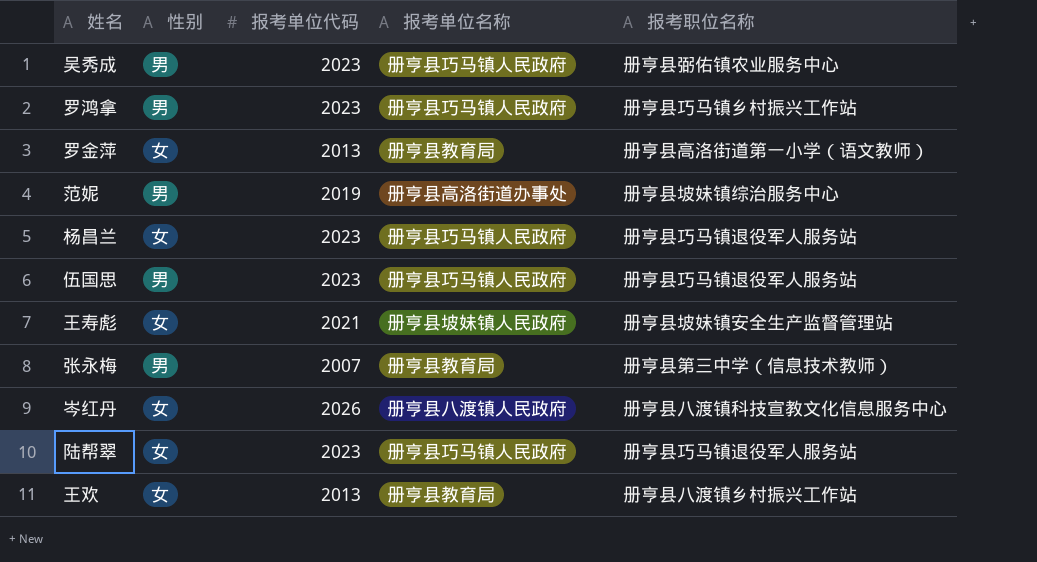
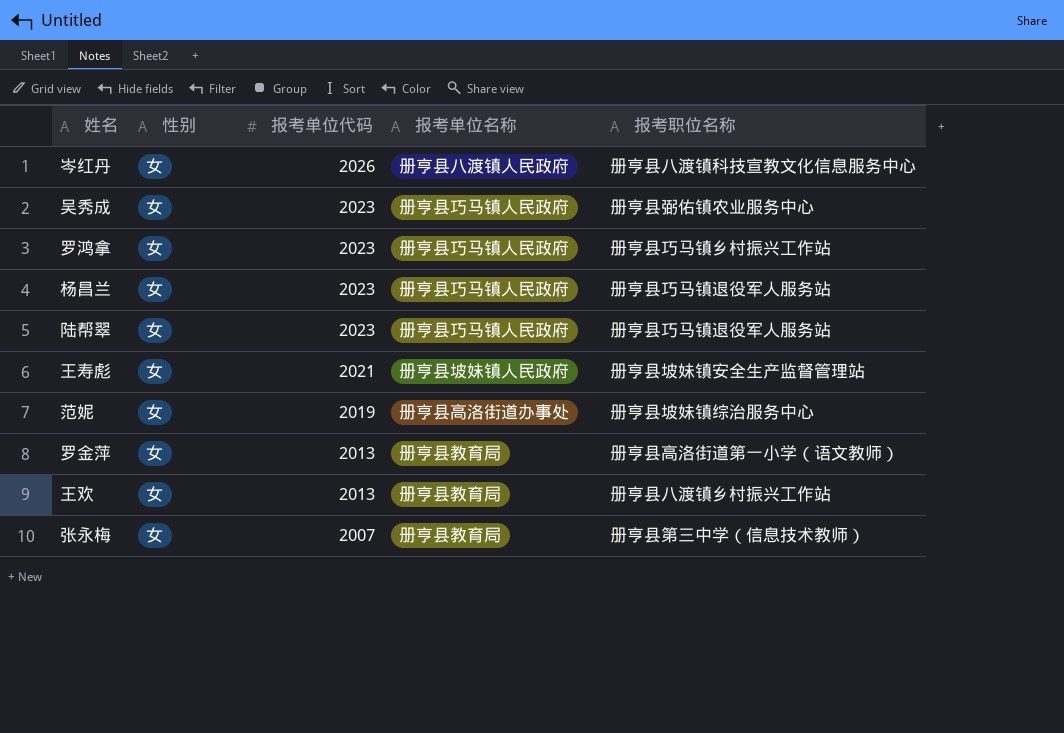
row order: none -> 报考单位代码 descending
row 伍国思: 男 | 2023 | 册亨县巧马镇人民政府 | 册亨县巧马镇退役军人服务站 -> none
吴秀成 | 性别: 男 -> 女
罗鸿拿 | 性别: 男 -> 女
范妮 | 性别: 男 -> 女
张永梅 | 性别: 男 -> 女

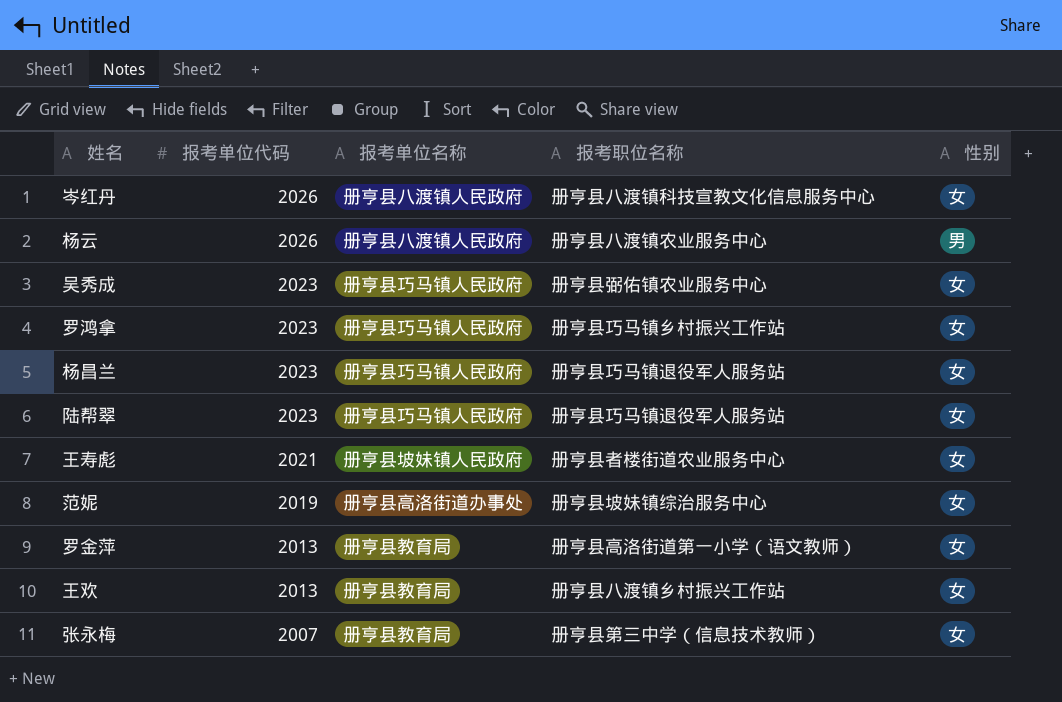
column 性别 | position: 2 -> 5
row 杨云: none -> 2026 | 册亨县八渡镇人民政府 | 册亨县八渡镇农业服务中心 | 男
王寿彪 | 报考职位名称: 册亨县坡妹镇安全生产监督管理站 -> 册亨县者楼街道农业服务中心

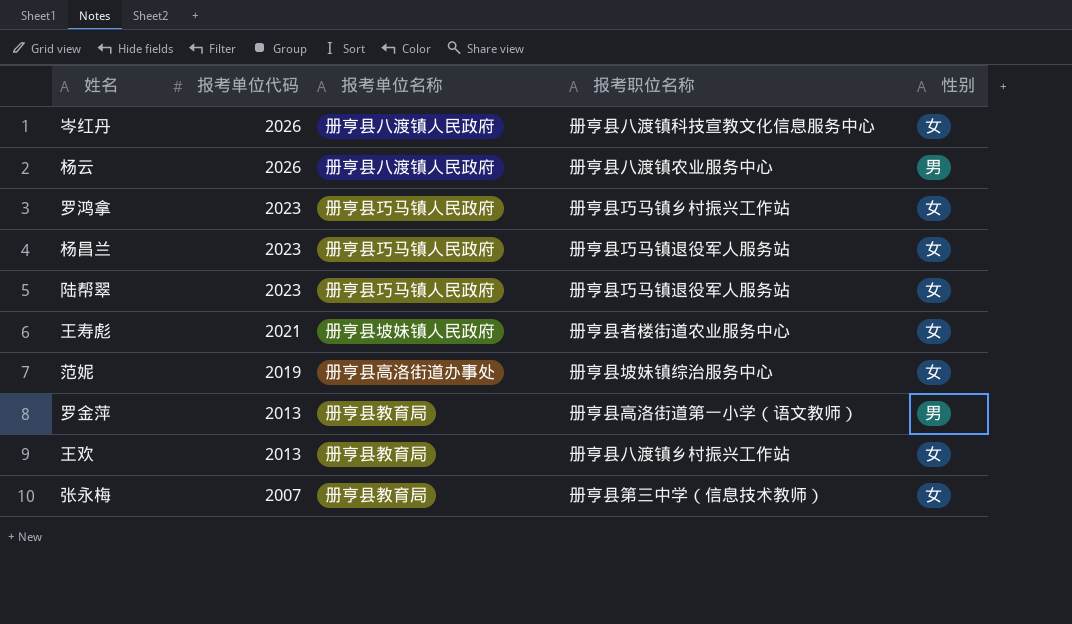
row 吴秀成: 2023 | 册亨县巧马镇人民政府 | 册亨县弼佑镇农业服务中心 | 女 -> none
罗金萍 | 性别: 女 -> 男

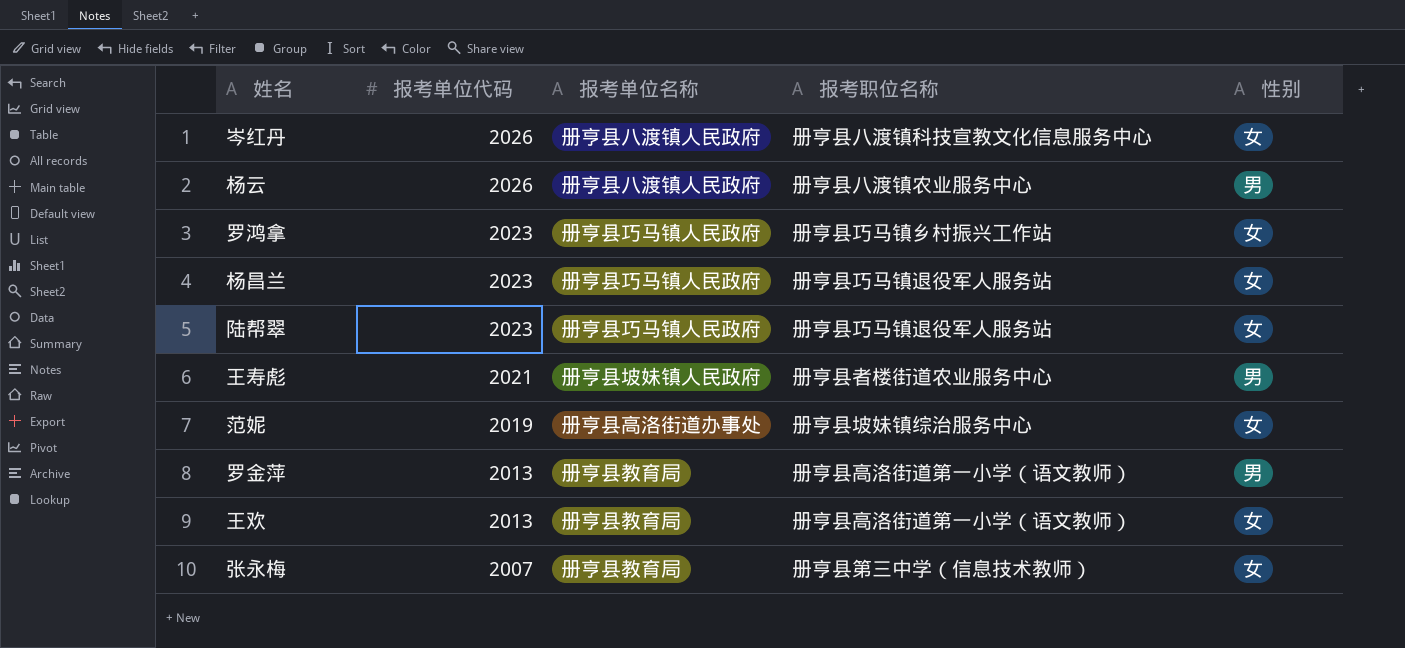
王寿彪 | 性别: 女 -> 男
王欢 | 报考职位名称: 册亨县八渡镇乡村振兴工作站 -> 册亨县高洛街道第一小学（语文教师）

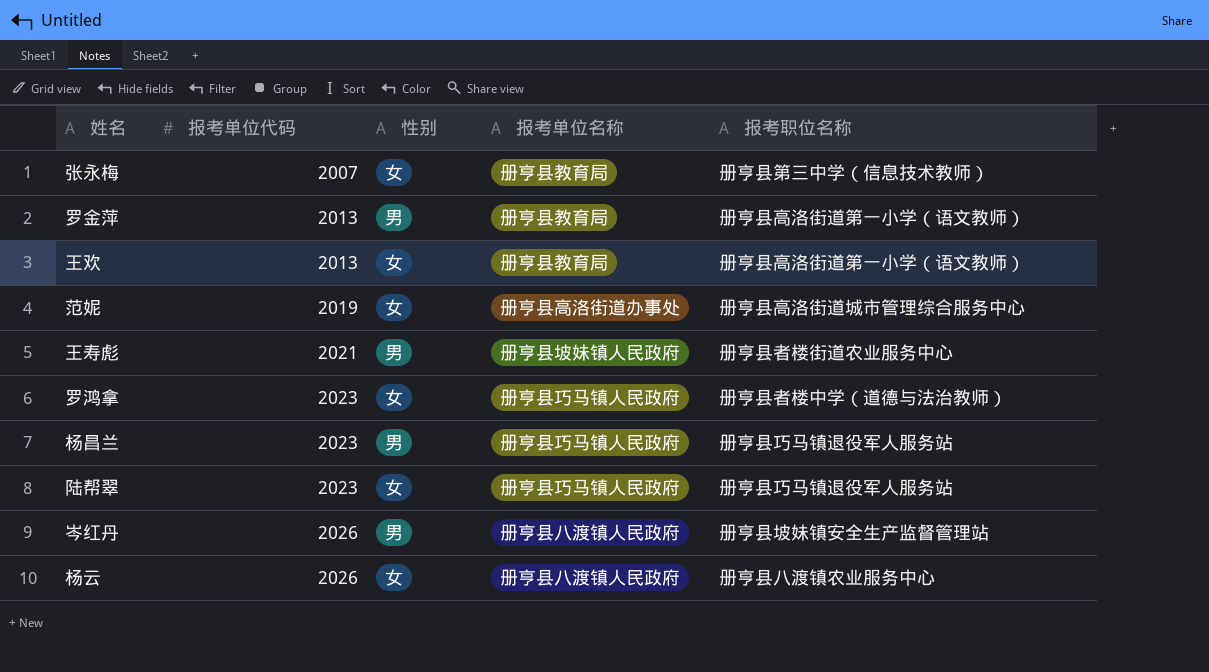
row order: 报考单位代码 descending -> 报考单位代码 ascending
column 性别 | position: 5 -> 3
范妮 | 报考职位名称: 册亨县坡妹镇综治服务中心 -> 册亨县高洛街道城市管理综合服务中心
罗鸿拿 | 报考职位名称: 册亨县巧马镇乡村振兴工作站 -> 册亨县者楼中学（道德与法治教师）
杨昌兰 | 性别: 女 -> 男
岑红丹 | 性别: 女 -> 男
岑红丹 | 报考职位名称: 册亨县八渡镇科技宣教文化信息服务中心 -> 册亨县坡妹镇安全生产监督管理站
杨云 | 性别: 男 -> 女

